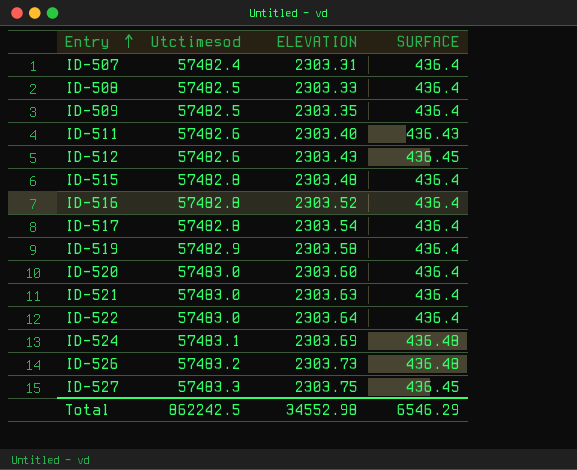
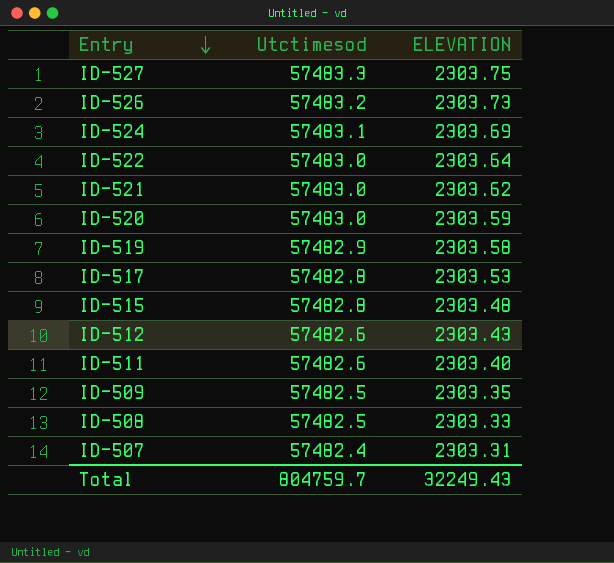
row order: Entry ascending -> Entry descending
column SURFACE | position: 4 -> none
row ID-516: 57482.8 | 2303.52 | 436.4 -> none
ID-521 | ELEVATION: 2303.63 -> 2303.62
ID-520 | ELEVATION: 2303.60 -> 2303.59
ID-517 | ELEVATION: 2303.54 -> 2303.53
Total | Utctimesod: 862242.5 -> 804759.7
Total | ELEVATION: 34552.98 -> 32249.43

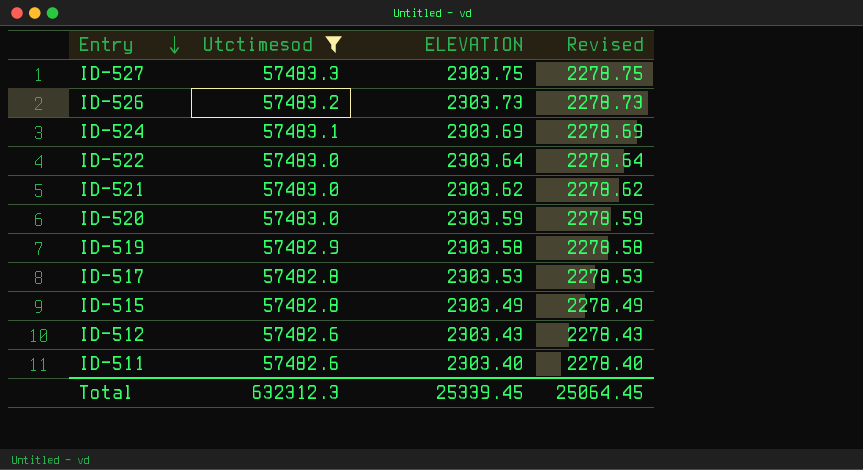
filter: none -> Utctimesod >= 57482.6
column Revised | formula: none -> [ELEVATION] - 25
ID-515 | ELEVATION: 2303.48 -> 2303.49
Total | Utctimesod: 804759.7 -> 632312.3
Total | ELEVATION: 32249.43 -> 25339.45

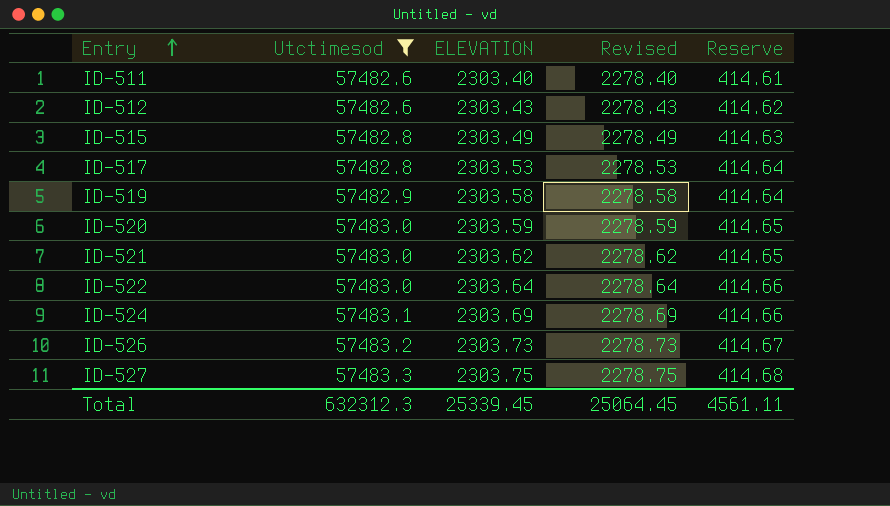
row order: Entry descending -> Entry ascending
column Reserve | formula: none -> [ELEVATION] * 0.18

